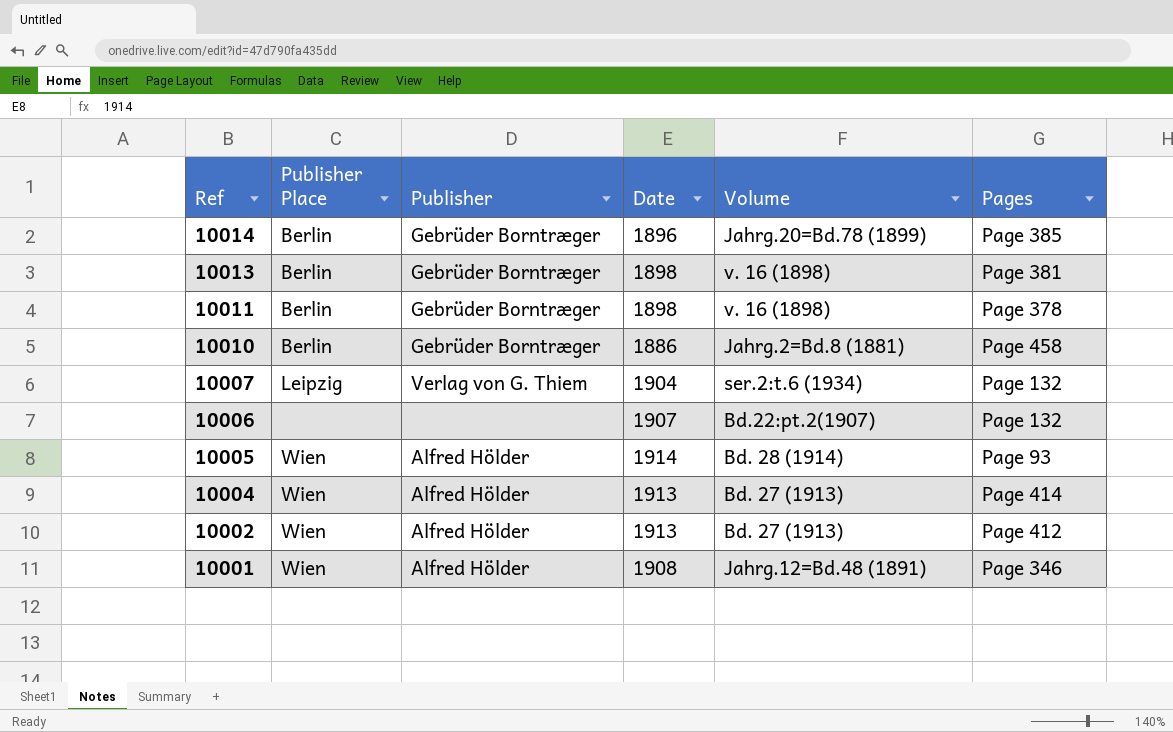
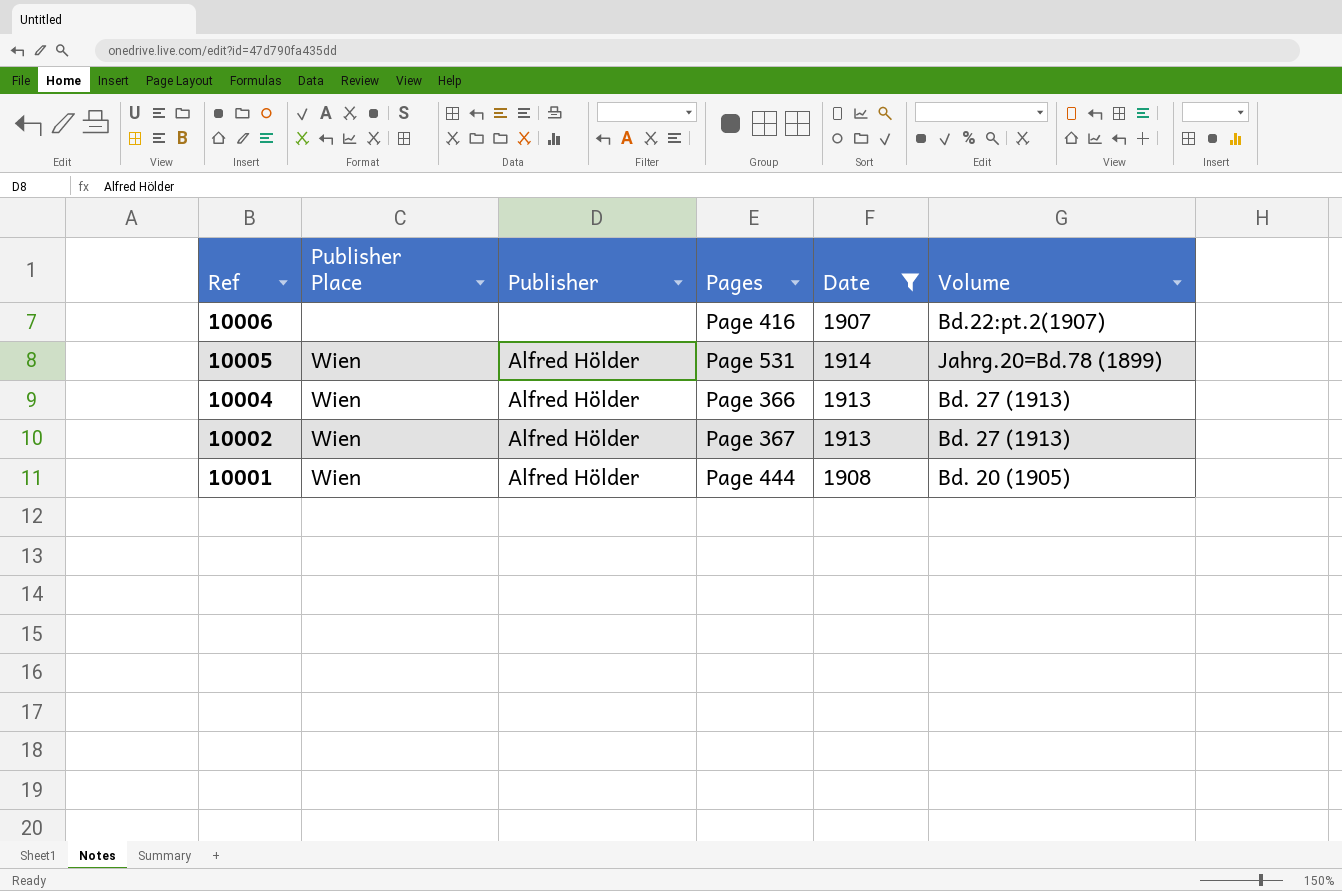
filter: none -> Date >= 1907
column Pages | position: 6 -> 4
10006 | Pages: Page 132 -> Page 416
10005 | Pages: Page 93 -> Page 531
10005 | Volume: Bd. 28 (1914) -> Jahrg.20=Bd.78 (1899)
10004 | Pages: Page 414 -> Page 366
10002 | Pages: Page 412 -> Page 367
10001 | Pages: Page 346 -> Page 444
10001 | Volume: Jahrg.12=Bd.48 (1891) -> Bd. 20 (1905)

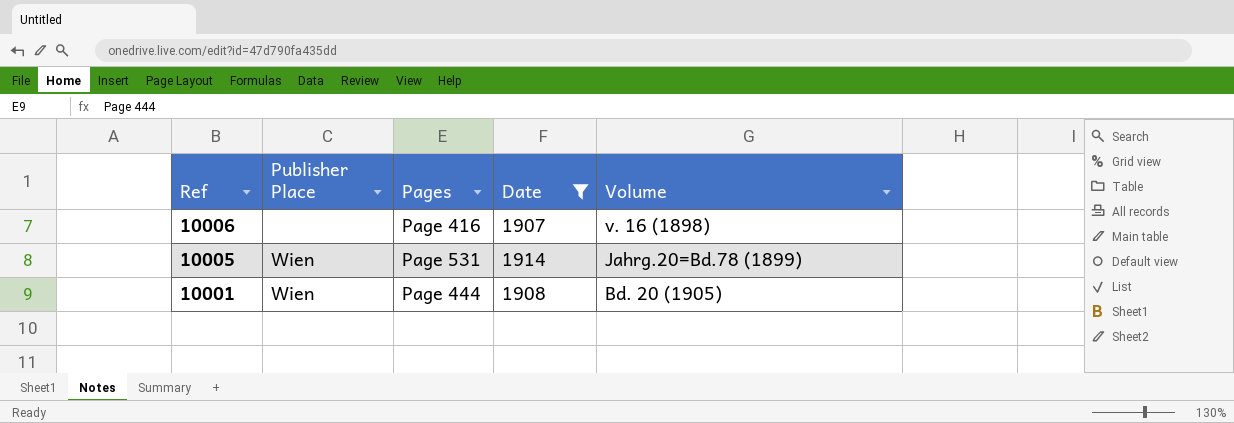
column Publisher | position: 3 -> none
row 10004: Wien | Alfred Hölder | Page 366 | 1913 | Bd. 27 (1913) -> none
row 10002: Wien | Alfred Hölder | Page 367 | 1913 | Bd. 27 (1913) -> none
10006 | Volume: Bd.22:pt.2(1907) -> v. 16 (1898)

